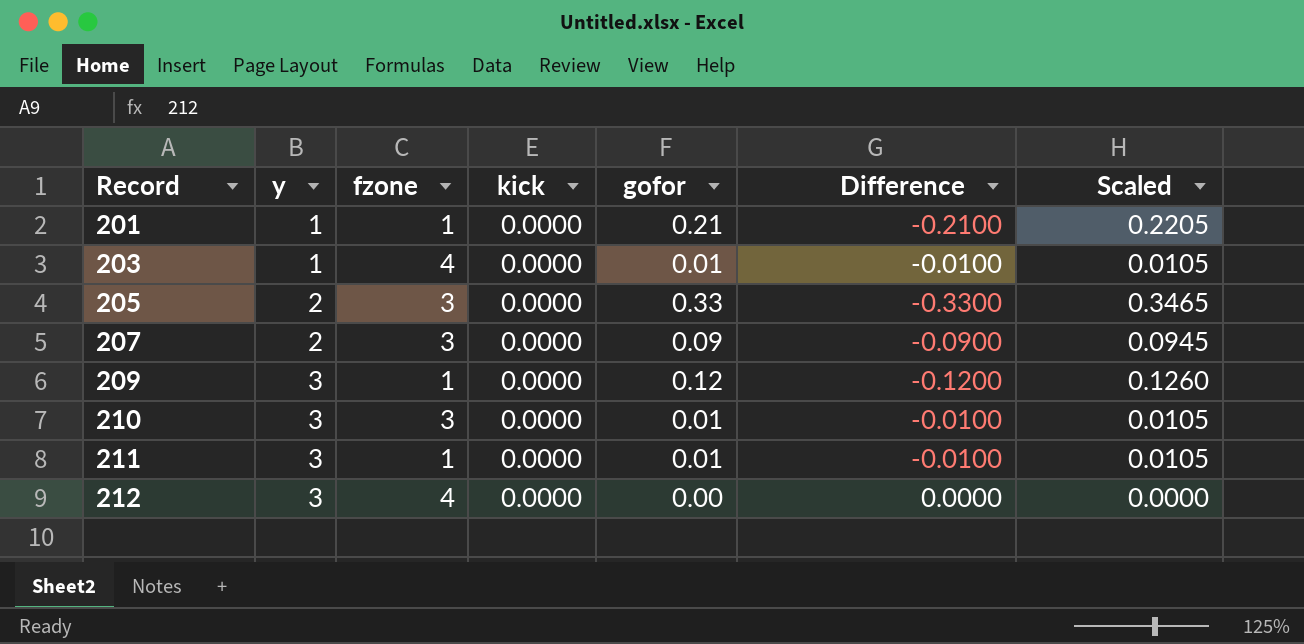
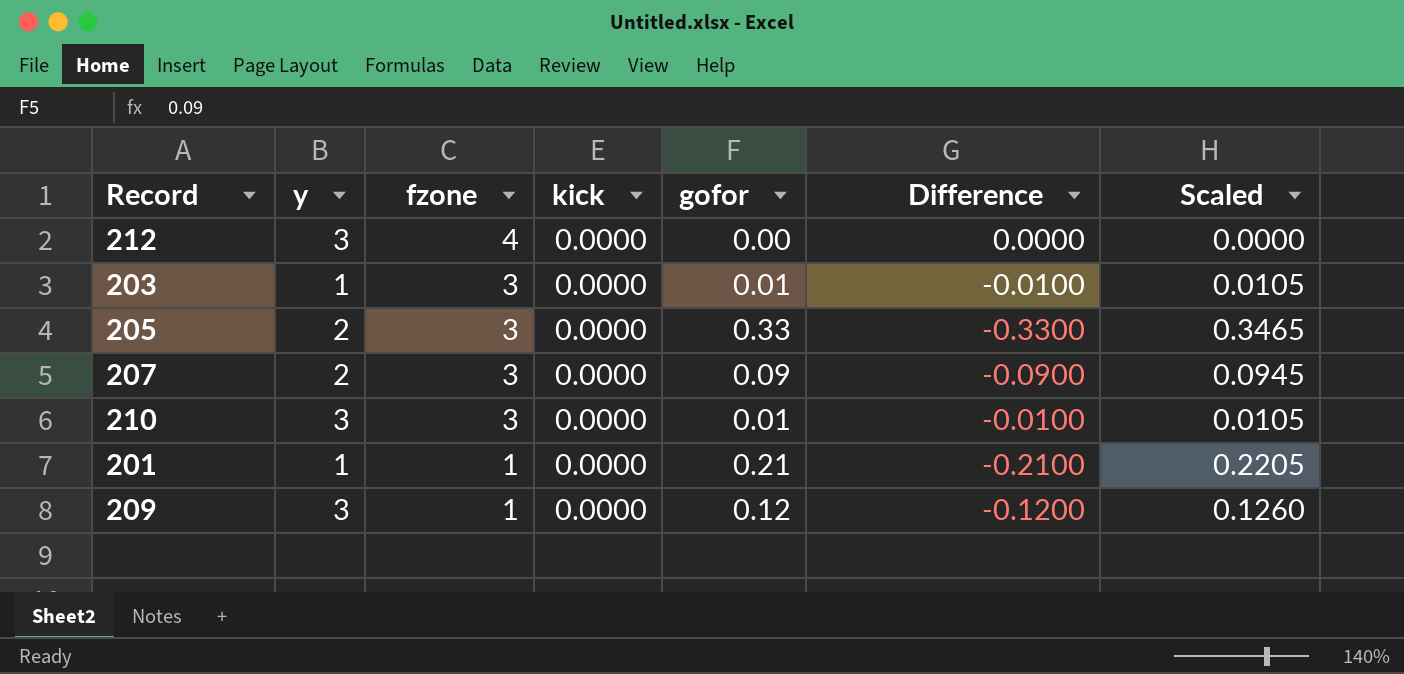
row order: Record ascending -> fzone descending
row 211: 3 | 1 | 0.0000 | 0.01 | -0.0100 | 0.0105 -> none
203 | fzone: 4 -> 3

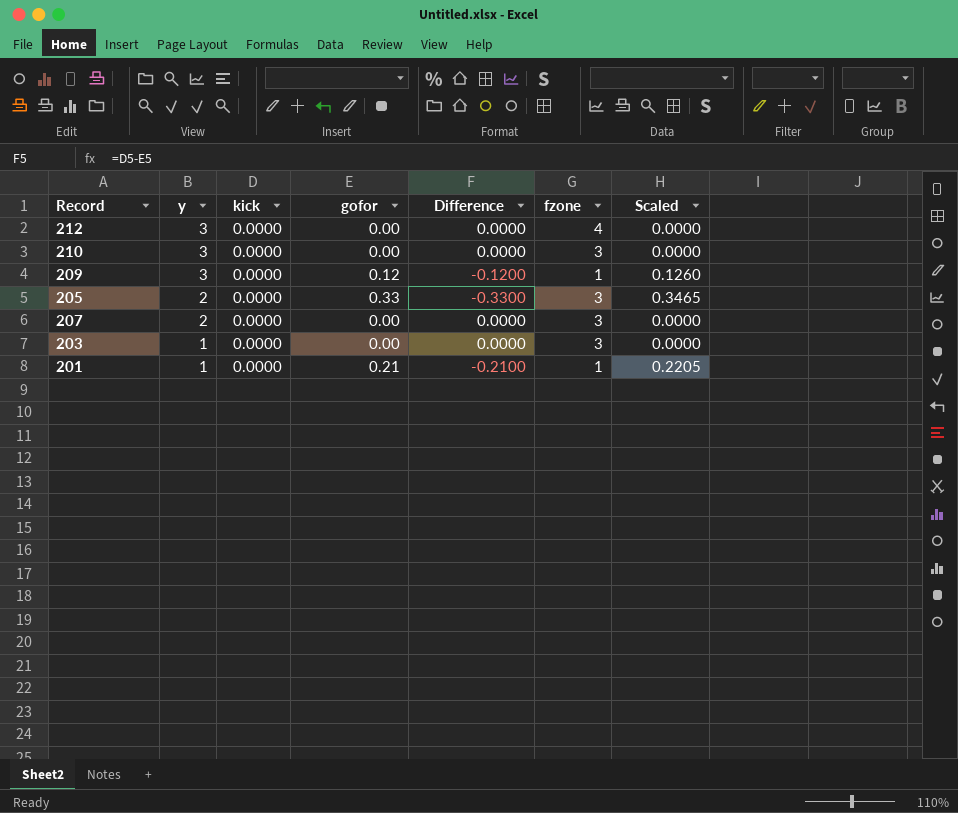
row order: fzone descending -> y descending
column fzone | position: 3 -> 6
210 | gofor: 0.01 -> 0.00
210 | Difference: -0.0100 -> 0.0000
210 | Scaled: 0.0105 -> 0.0000
207 | gofor: 0.09 -> 0.00
207 | Difference: -0.0900 -> 0.0000
207 | Scaled: 0.0945 -> 0.0000
203 | gofor: 0.01 -> 0.00
203 | Difference: -0.0100 -> 0.0000
203 | Scaled: 0.0105 -> 0.0000

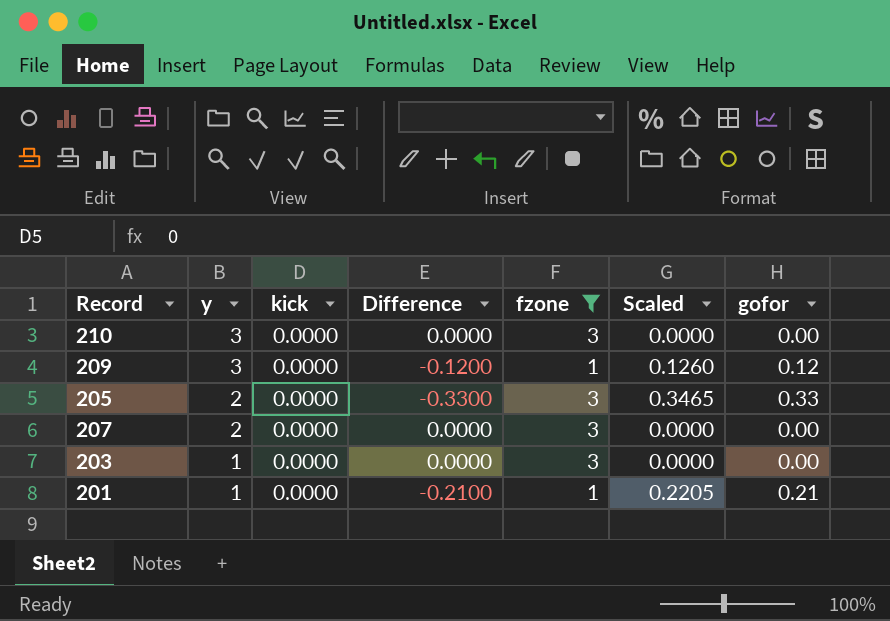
filter: none -> fzone != 4
column gofor | position: 4 -> 7

